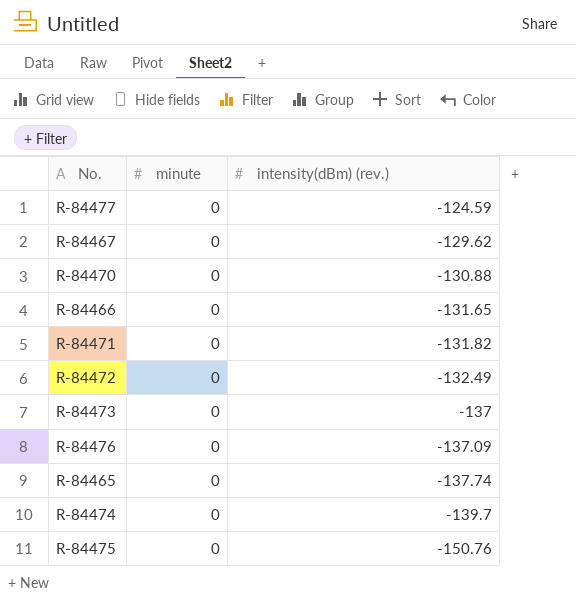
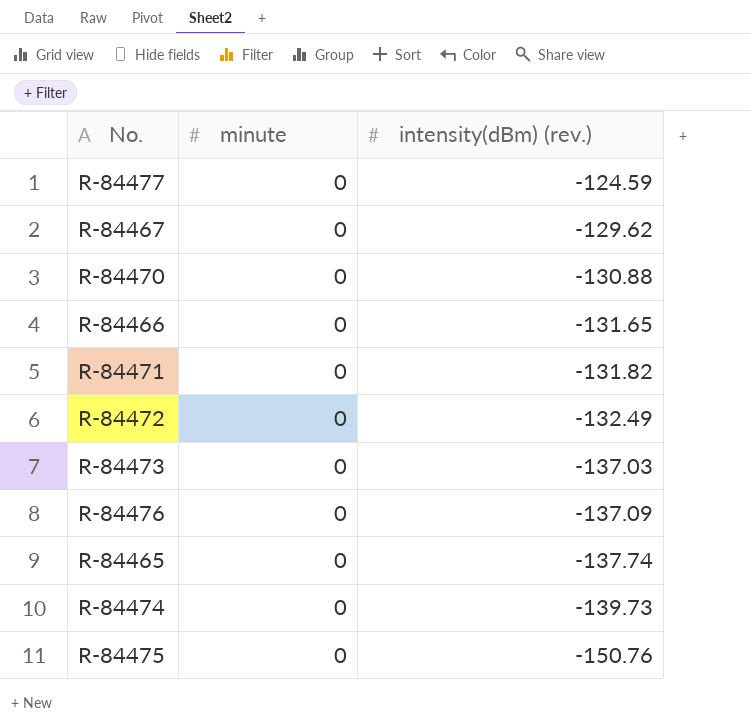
R-84473 | intensity(dBm) (rev.): -137 -> -137.03
R-84474 | intensity(dBm) (rev.): -139.7 -> -139.73

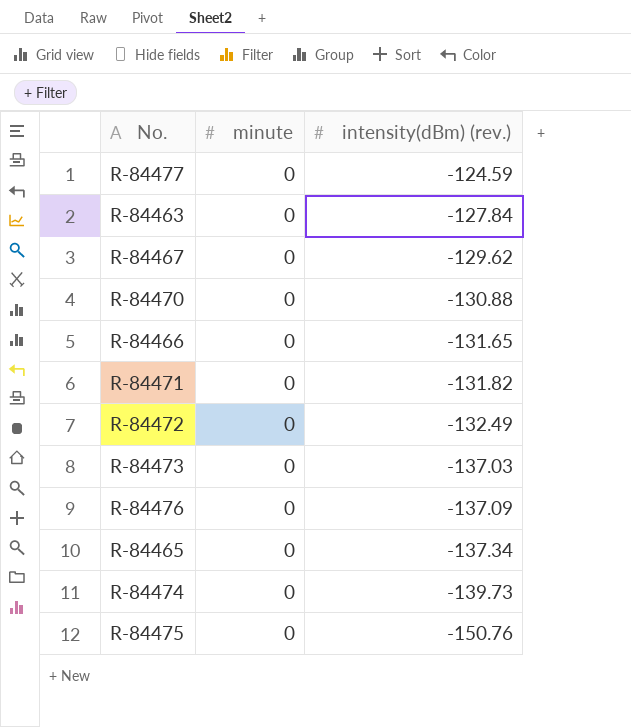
row R-84463: none -> 0 | -127.84
R-84465 | intensity(dBm) (rev.): -137.74 -> -137.34

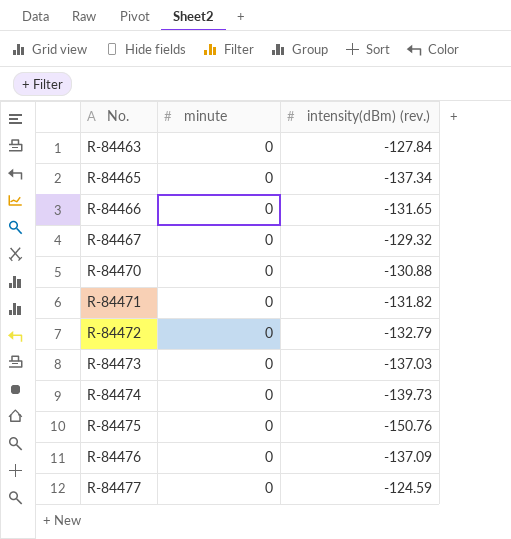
row order: intensity(dBm) (rev.) descending -> No. ascending
R-84467 | intensity(dBm) (rev.): -129.62 -> -129.32
R-84472 | intensity(dBm) (rev.): -132.49 -> -132.79

